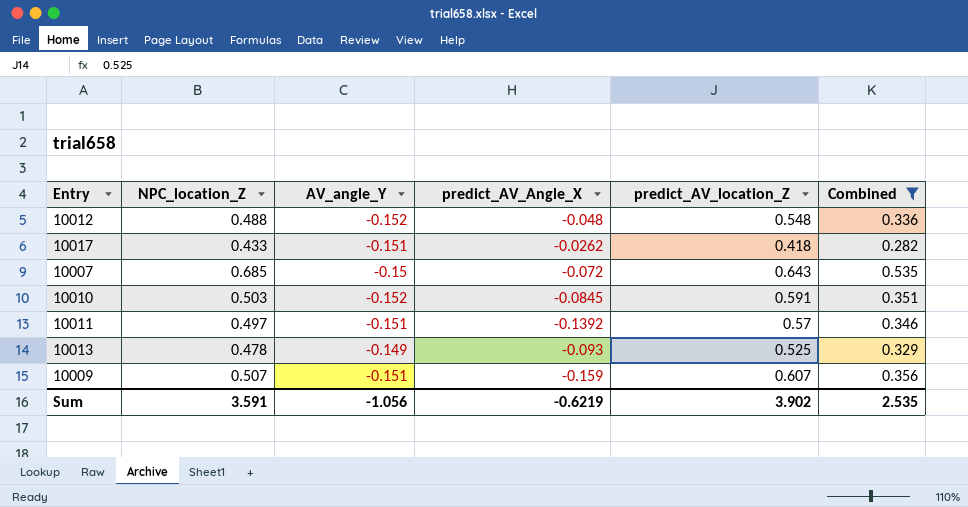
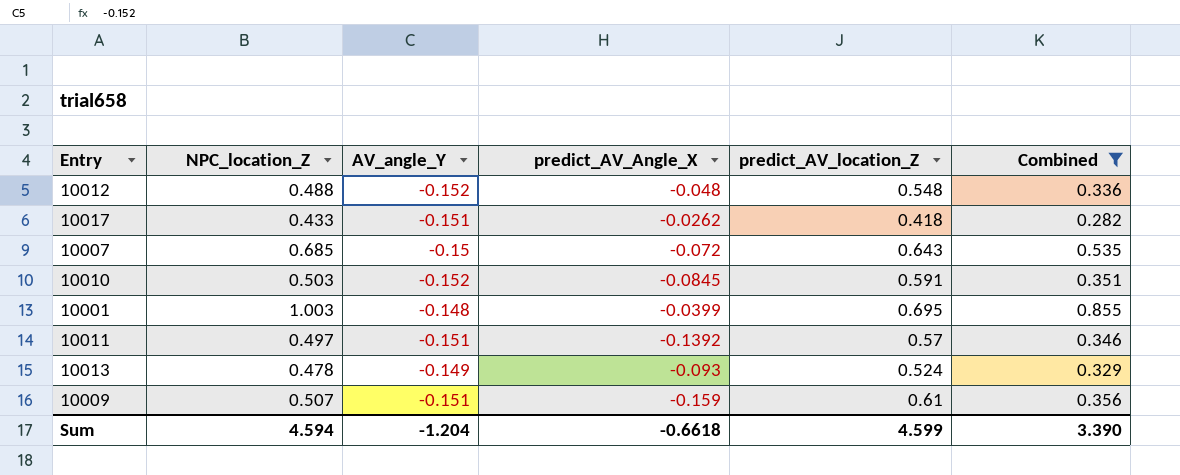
row 10001: none -> 1.003 | -0.148 | -0.0399 | 0.695 | 0.855
10013 | predict_AV_location_Z: 0.525 -> 0.524
10009 | predict_AV_location_Z: 0.607 -> 0.61
Sum | NPC_location_Z: 3.591 -> 4.594
Sum | AV_angle_Y: -1.056 -> -1.204
Sum | predict_AV_Angle_X: -0.6219 -> -0.6618
Sum | predict_AV_location_Z: 3.902 -> 4.599
Sum | Combined: 2.535 -> 3.390

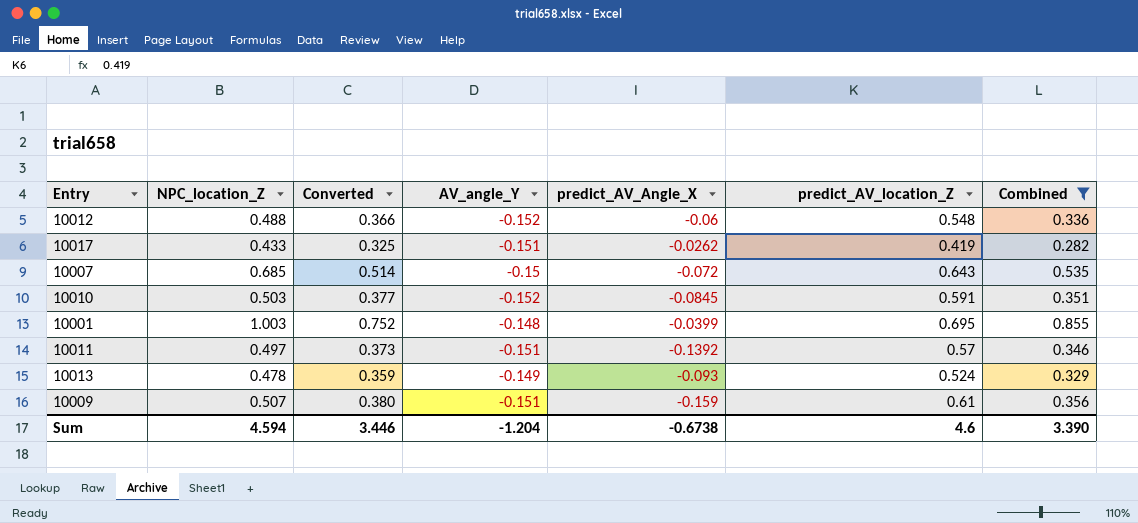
column Converted | formula: none -> [NPC_location_Z] * 0.75
10012 | predict_AV_Angle_X: -0.048 -> -0.06
10017 | predict_AV_location_Z: 0.418 -> 0.419
Sum | predict_AV_Angle_X: -0.6618 -> -0.6738
Sum | predict_AV_location_Z: 4.599 -> 4.6

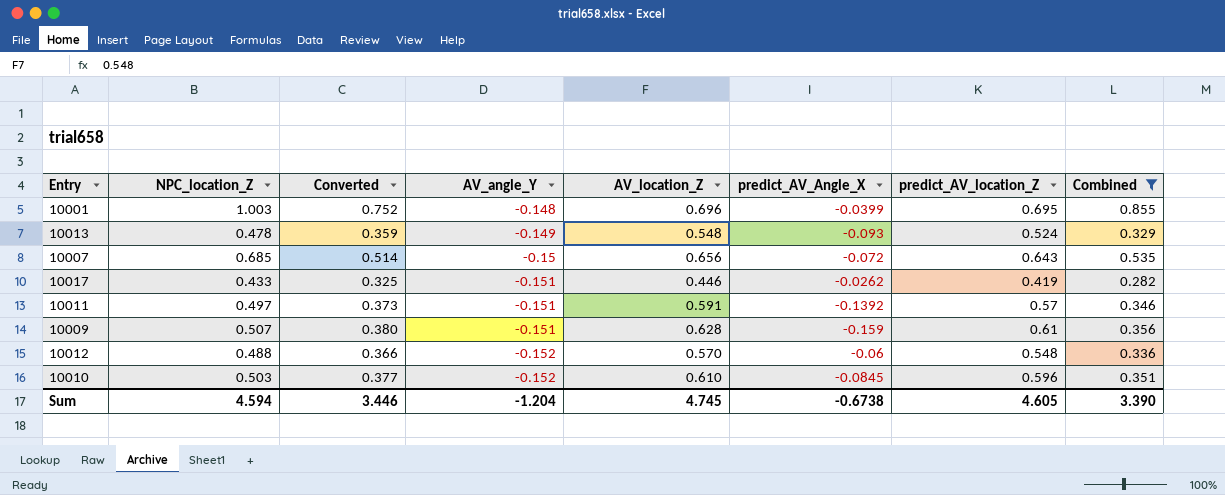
row order: none -> AV_angle_Y descending
column AV_location_Z | position: none -> 5
10010 | predict_AV_location_Z: 0.591 -> 0.596
Sum | predict_AV_location_Z: 4.6 -> 4.605

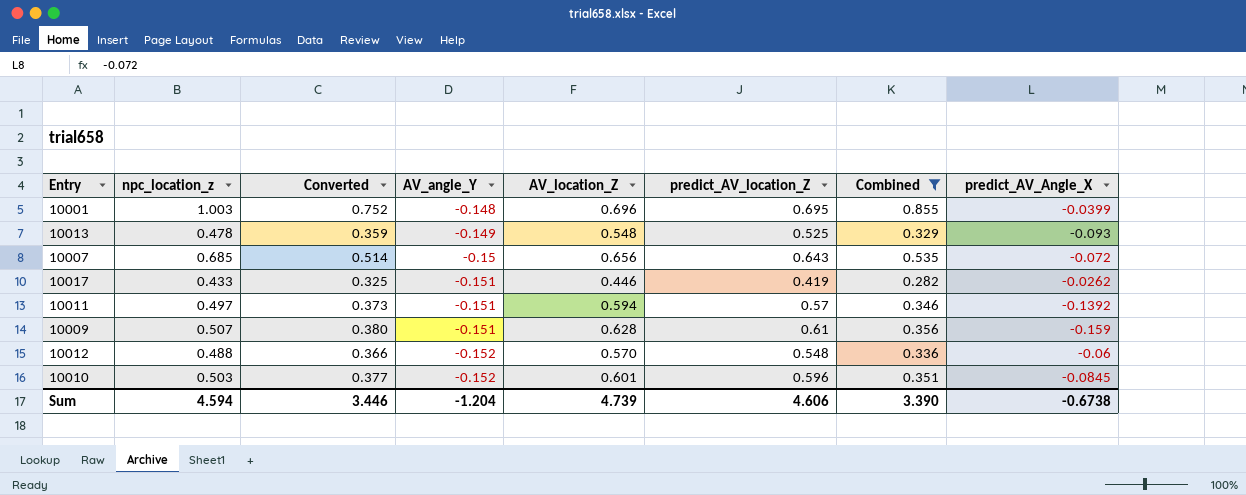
column name: NPC_location_Z -> npc_location_z
column predict_AV_Angle_X | position: 6 -> 8
10013 | predict_AV_location_Z: 0.524 -> 0.525
10011 | AV_location_Z: 0.591 -> 0.594
10010 | AV_location_Z: 0.610 -> 0.601
Sum | AV_location_Z: 4.745 -> 4.739
Sum | predict_AV_location_Z: 4.605 -> 4.606

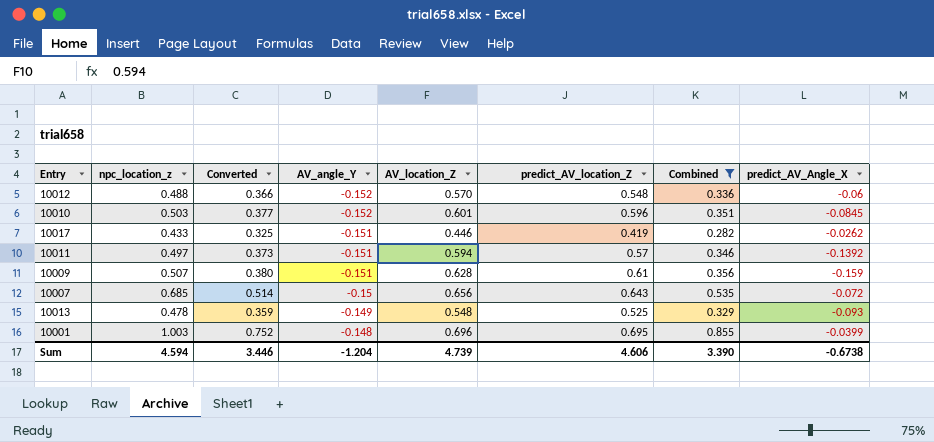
row order: AV_angle_Y descending -> AV_angle_Y ascending

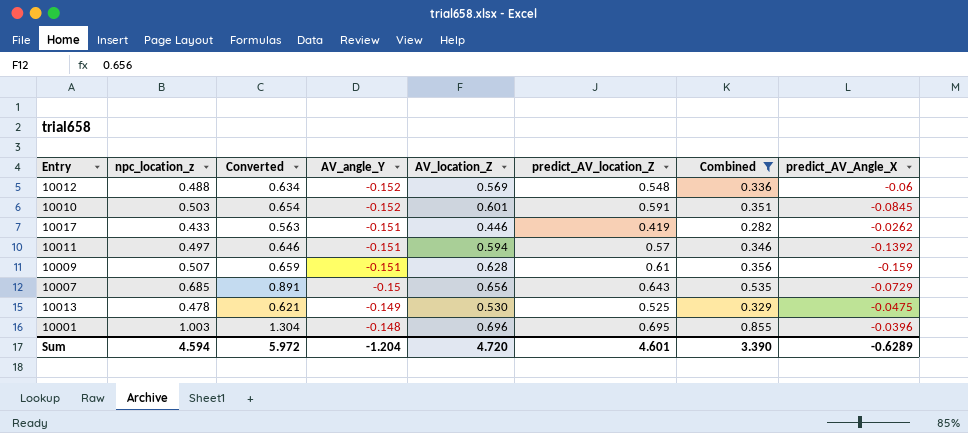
column Converted | formula: [npc_location_z] * 0.75 -> [npc_location_z] * 1.3
10012 | AV_location_Z: 0.570 -> 0.569
10010 | predict_AV_location_Z: 0.596 -> 0.591
10007 | predict_AV_Angle_X: -0.072 -> -0.0729
10013 | AV_location_Z: 0.548 -> 0.530
10013 | predict_AV_Angle_X: -0.093 -> -0.0475
10001 | predict_AV_Angle_X: -0.0399 -> -0.0396
Sum | Converted: 3.446 -> 5.972
Sum | AV_location_Z: 4.739 -> 4.720
Sum | predict_AV_location_Z: 4.606 -> 4.601
Sum | predict_AV_Angle_X: -0.6738 -> -0.6289

